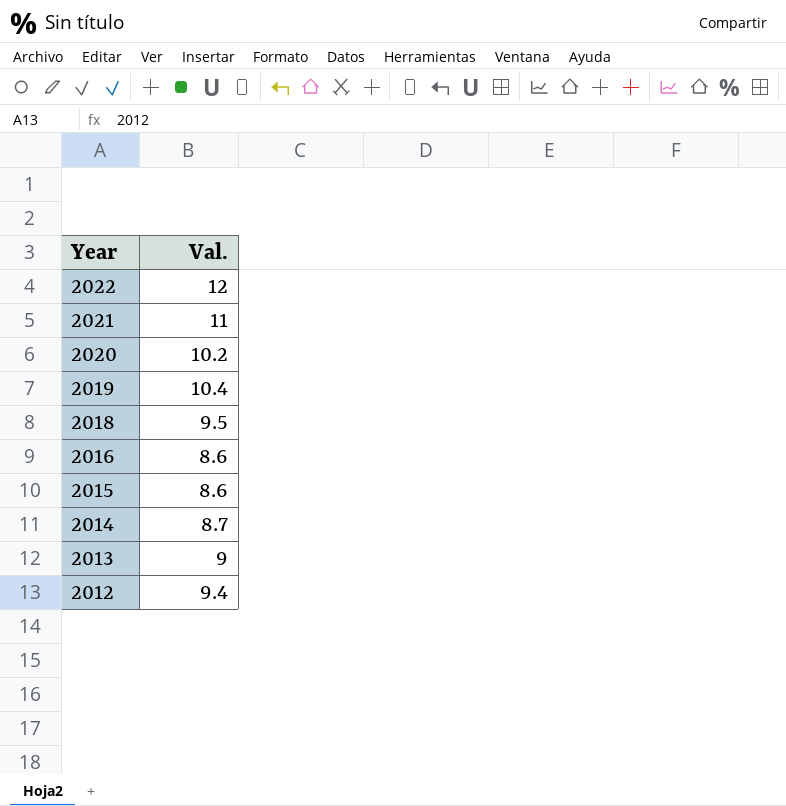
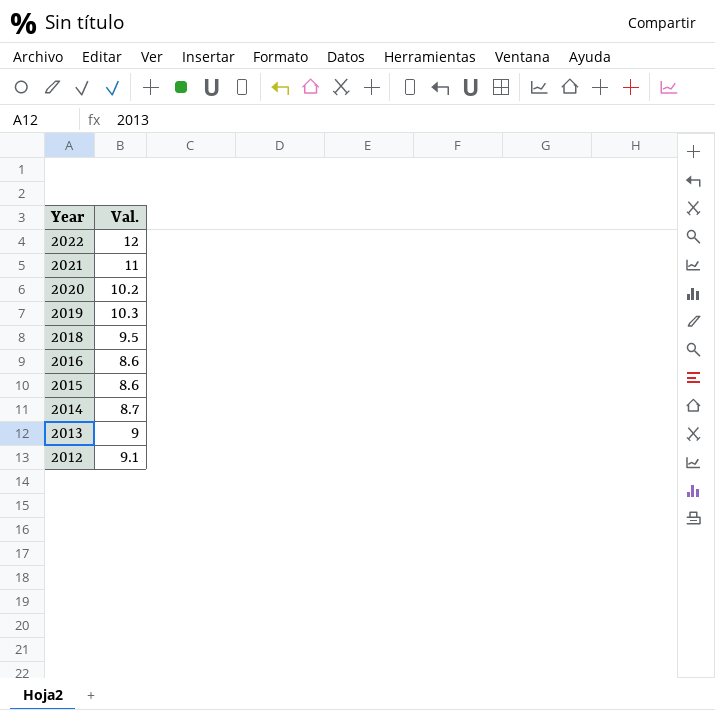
2019 | Val.: 10.4 -> 10.3
2012 | Val.: 9.4 -> 9.1

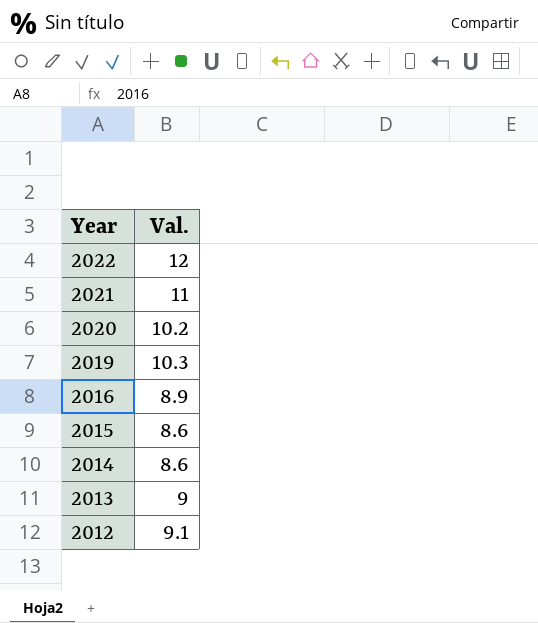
row 2018: 9.5 -> none
2016 | Val.: 8.6 -> 8.9
2014 | Val.: 8.7 -> 8.6

